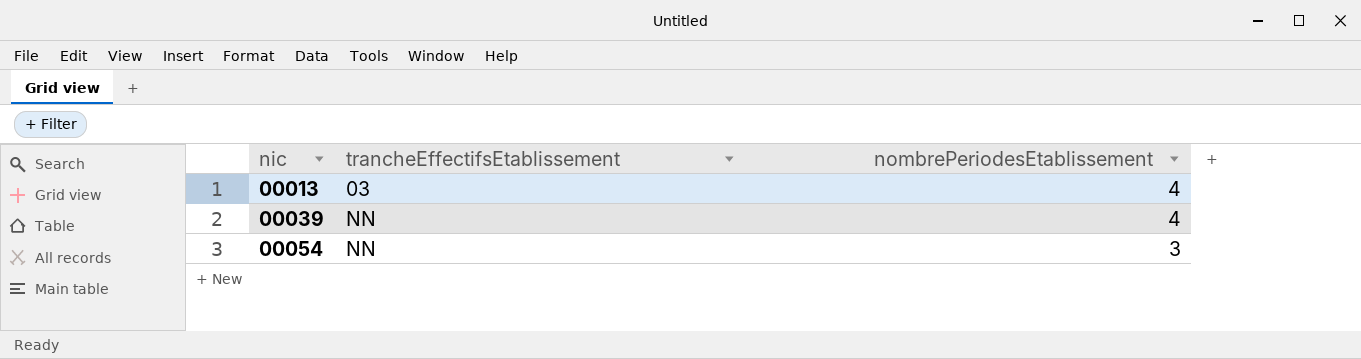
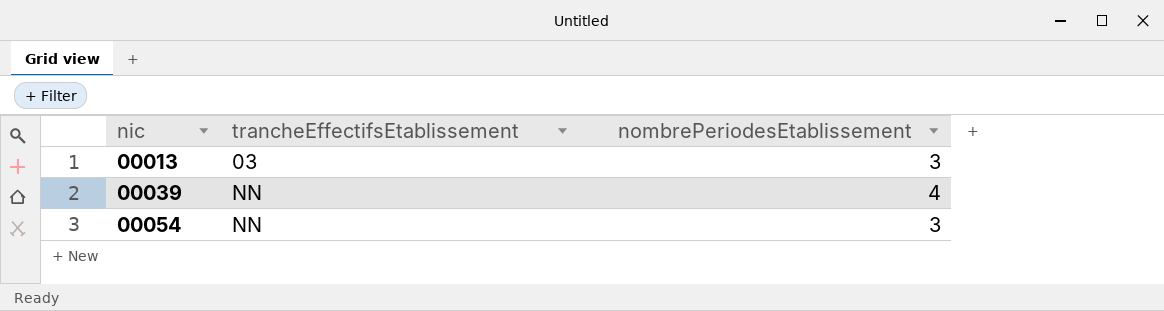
00013 | nombrePeriodesEtablissement: 4 -> 3

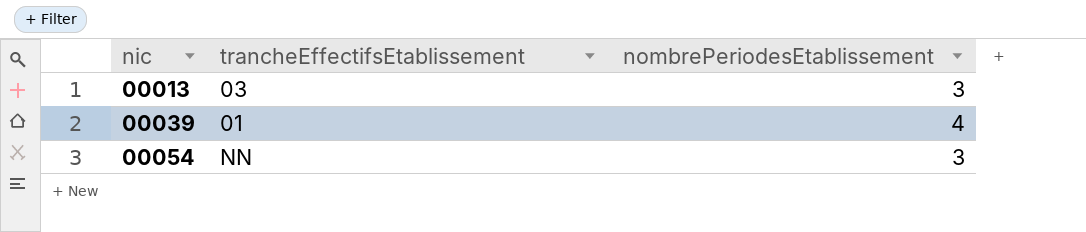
00039 | trancheEffectifsEtablissement: NN -> 01

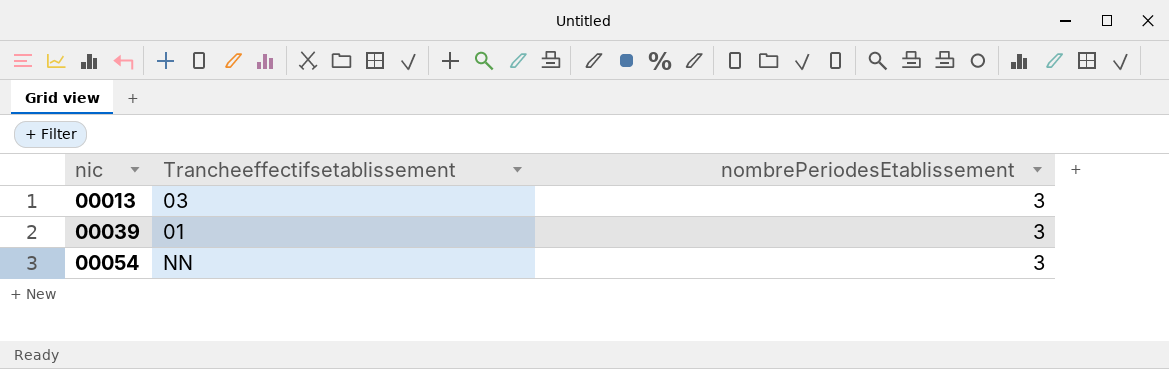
column name: trancheEffectifsEtablissement -> Trancheeffectifsetablissement
00039 | nombrePeriodesEtablissement: 4 -> 3

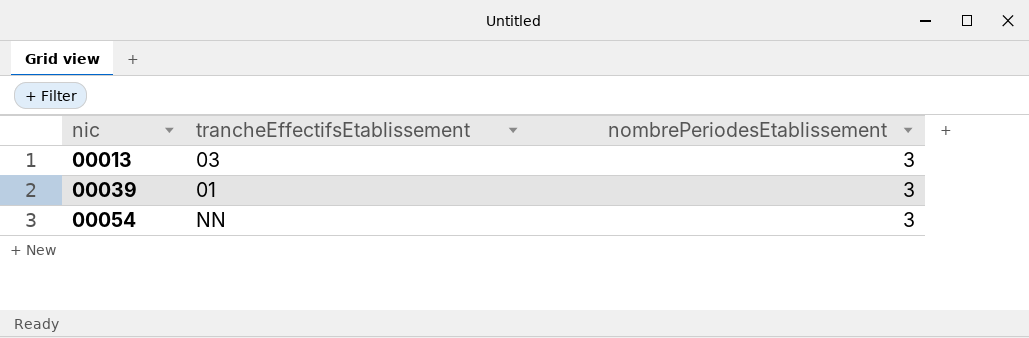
column name: Trancheeffectifsetablissement -> trancheEffectifsEtablissement

